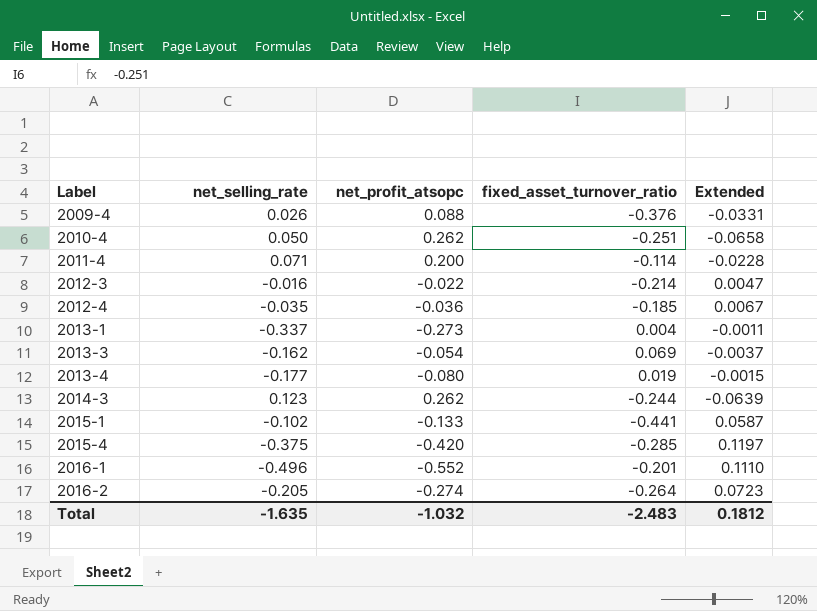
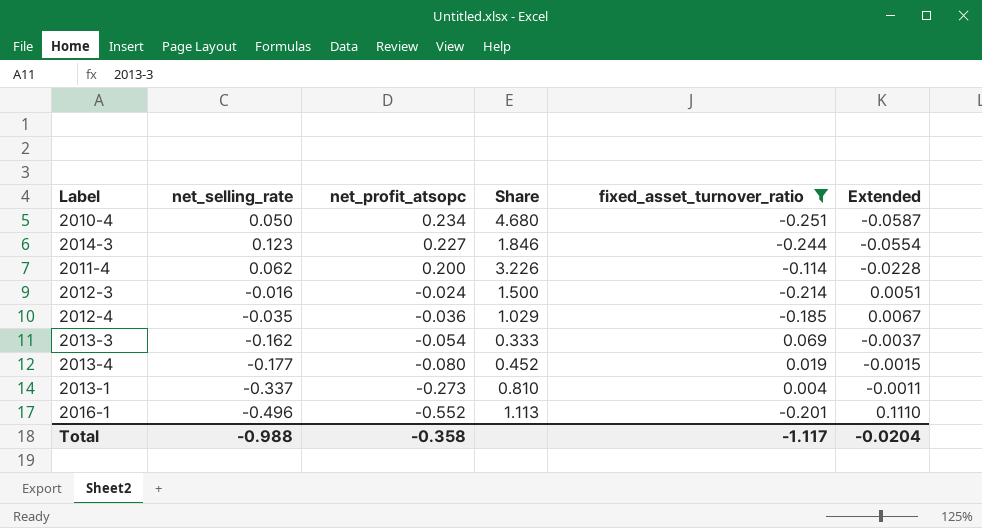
filter: none -> fixed_asset_turnover_ratio >= -0.251
row order: Label ascending -> net_profit_atsopc descending
column Share | formula: none -> [net_profit_atsopc] / [net_selling_rate]
2010-4 | net_profit_atsopc: 0.262 -> 0.234
2010-4 | Extended: -0.0658 -> -0.0587
2014-3 | net_profit_atsopc: 0.262 -> 0.227
2014-3 | Extended: -0.0639 -> -0.0554
2011-4 | net_selling_rate: 0.071 -> 0.062
2012-3 | net_profit_atsopc: -0.022 -> -0.024
2012-3 | Extended: 0.0047 -> 0.0051
Total | net_selling_rate: -1.635 -> -0.988
Total | net_profit_atsopc: -1.032 -> -0.358
Total | fixed_asset_turnover_ratio: -2.483 -> -1.117
Total | Extended: 0.1812 -> -0.0204

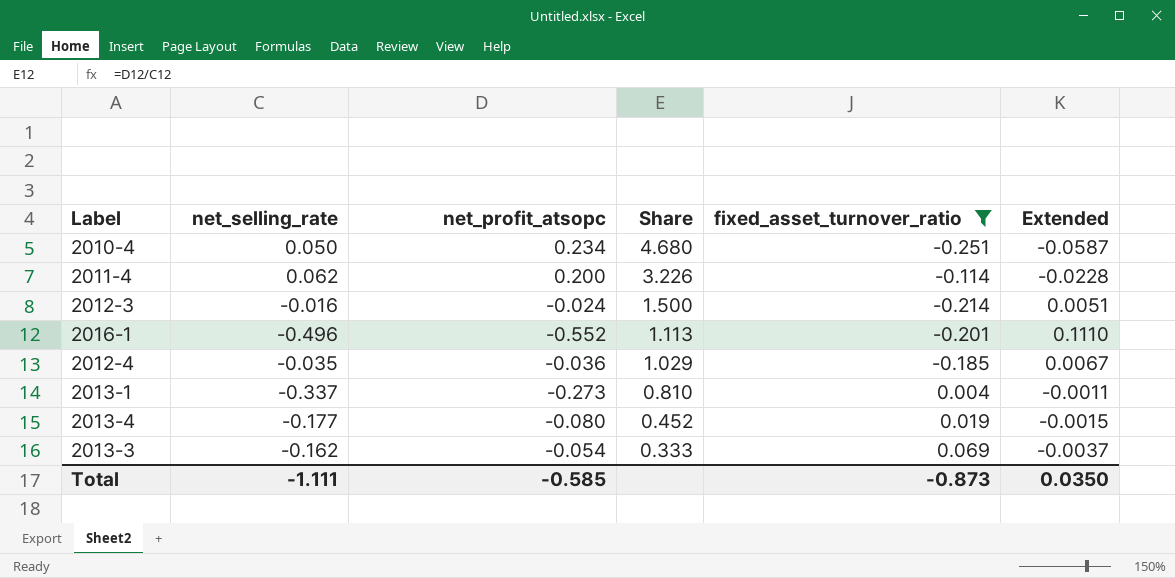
row order: net_profit_atsopc descending -> Share descending
row 2014-3: 0.123 | 0.227 | 1.846 | -0.244 | -0.0554 -> none
Total | net_selling_rate: -0.988 -> -1.111
Total | net_profit_atsopc: -0.358 -> -0.585
Total | fixed_asset_turnover_ratio: -1.117 -> -0.873
Total | Extended: -0.0204 -> 0.0350

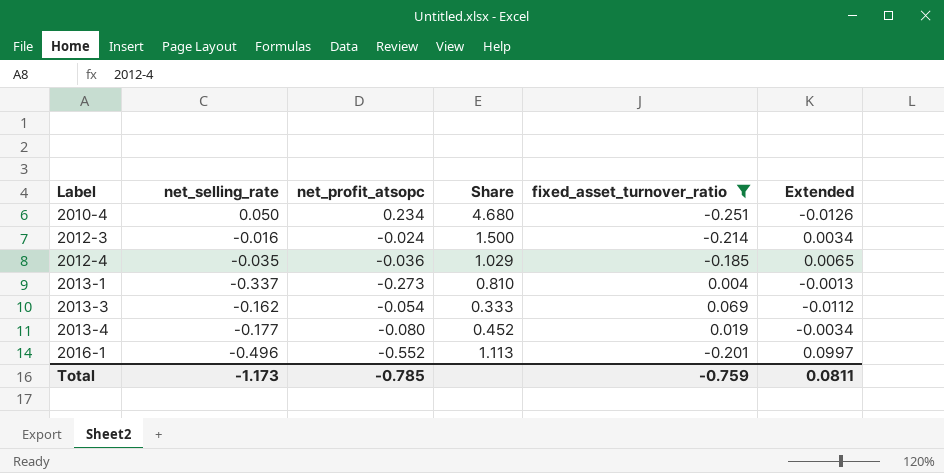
row order: Share descending -> Label ascending
column Extended | formula: [net_profit_atsopc] * [fixed_asset_turnover_ratio] -> [net_selling_rate] * [fixed_asset_turnover_ratio]
row 2011-4: 0.062 | 0.200 | 3.226 | -0.114 | -0.0228 -> none
Total | net_selling_rate: -1.111 -> -1.173
Total | net_profit_atsopc: -0.585 -> -0.785
Total | fixed_asset_turnover_ratio: -0.873 -> -0.759
Total | Extended: 0.0350 -> 0.0811

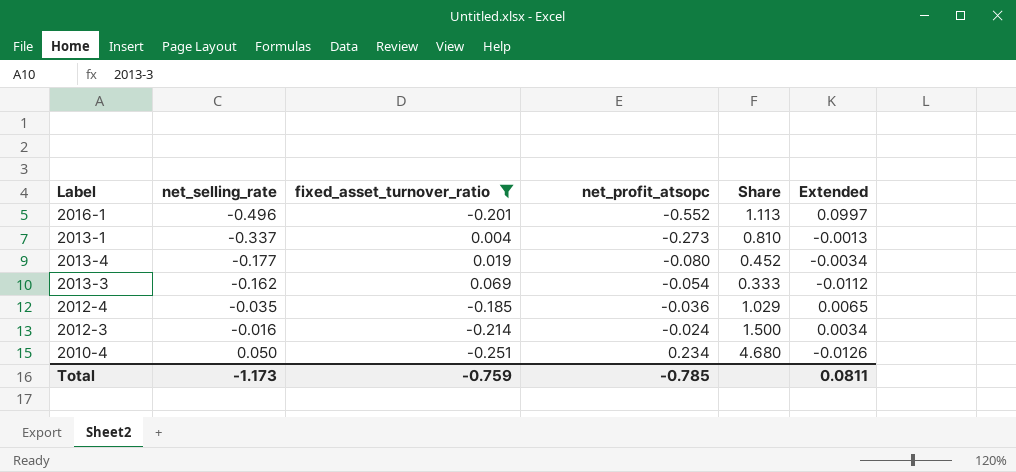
row order: Label ascending -> net_selling_rate ascending
column fixed_asset_turnover_ratio | position: 5 -> 3

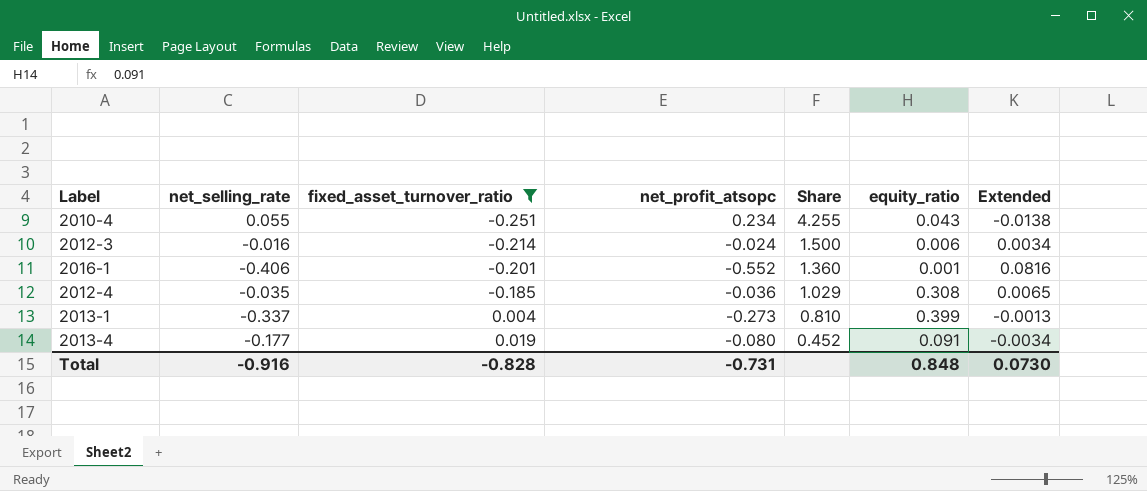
row order: net_selling_rate ascending -> fixed_asset_turnover_ratio ascending
column equity_ratio | position: none -> 6
row 2013-3: -0.162 | 0.069 | -0.054 | 0.333 | -0.0112 -> none
2010-4 | net_selling_rate: 0.050 -> 0.055
2010-4 | Share: 4.680 -> 4.255
2010-4 | Extended: -0.0126 -> -0.0138
2016-1 | net_selling_rate: -0.496 -> -0.406
2016-1 | Share: 1.113 -> 1.360
2016-1 | Extended: 0.0997 -> 0.0816
Total | net_selling_rate: -1.173 -> -0.916
Total | fixed_asset_turnover_ratio: -0.759 -> -0.828
Total | net_profit_atsopc: -0.785 -> -0.731
Total | Extended: 0.0811 -> 0.0730

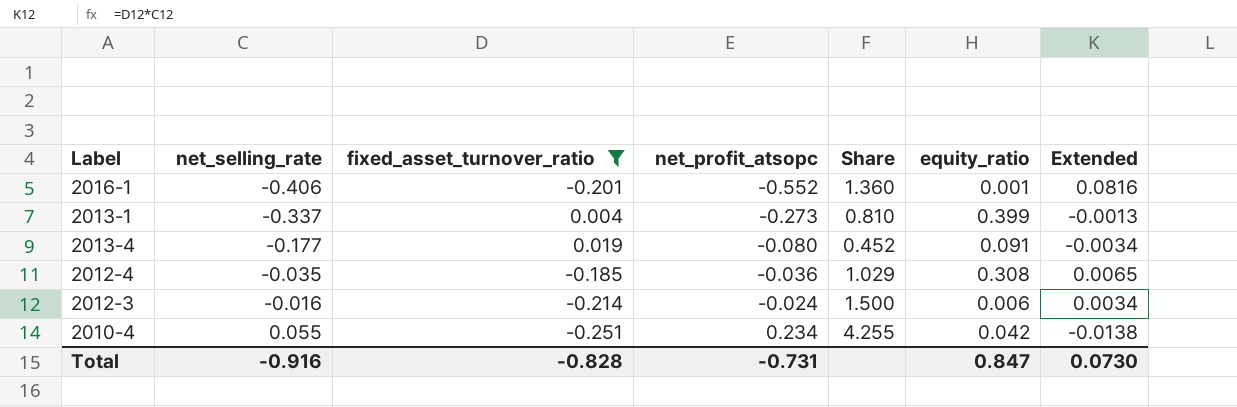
row order: fixed_asset_turnover_ratio ascending -> net_selling_rate ascending
2010-4 | equity_ratio: 0.043 -> 0.042
Total | equity_ratio: 0.848 -> 0.847

